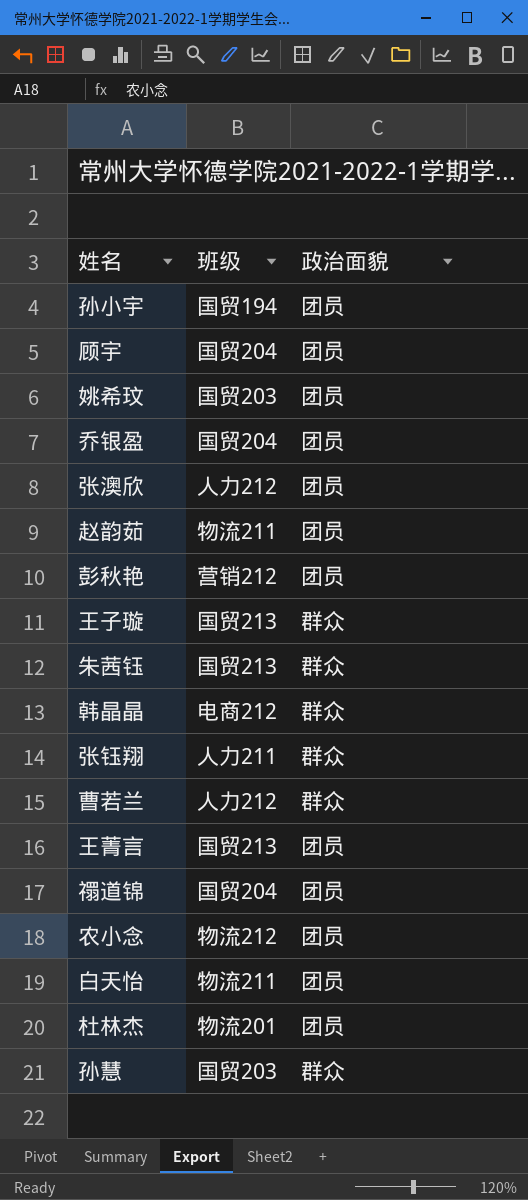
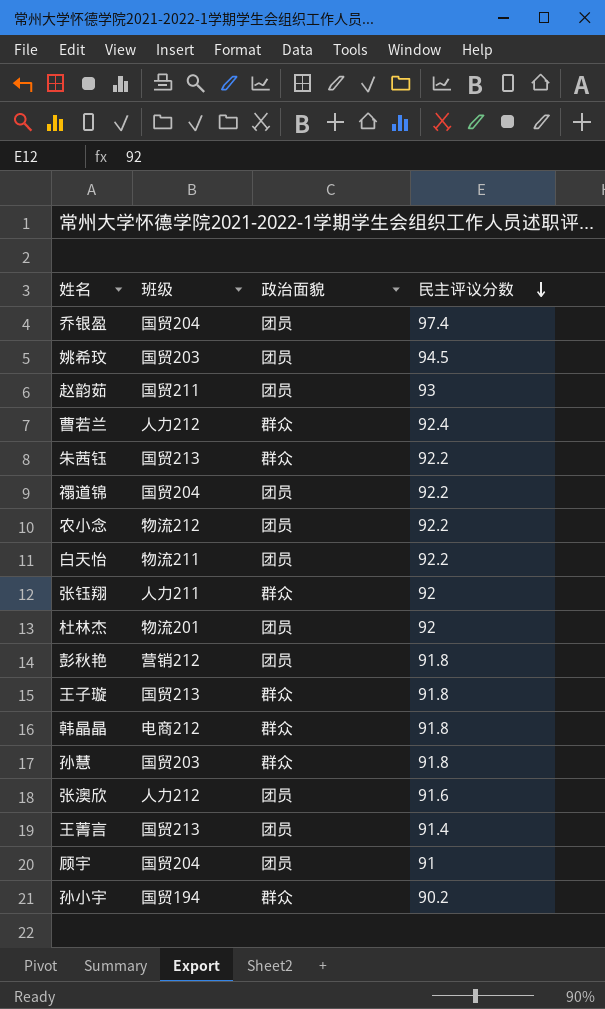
row order: none -> 民主评议分数 descending
column 民主评议分数 | position: none -> 4
赵韵茹 | 班级: 物流211 -> 国贸211
孙小宇 | 政治面貌: 团员 -> 群众

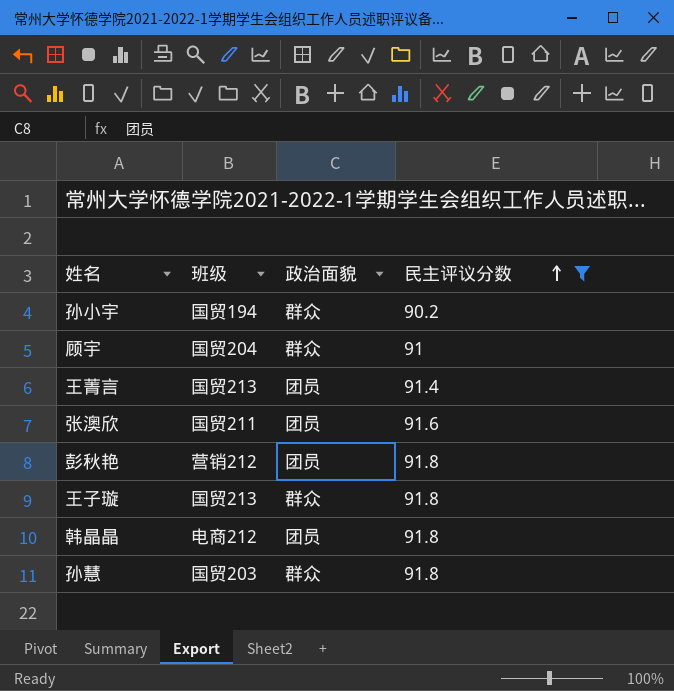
filter: none -> 民主评议分数 <= 91.8
row order: 民主评议分数 descending -> 民主评议分数 ascending
顾宇 | 政治面貌: 团员 -> 群众
张澳欣 | 班级: 人力212 -> 国贸211
韩晶晶 | 政治面貌: 群众 -> 团员

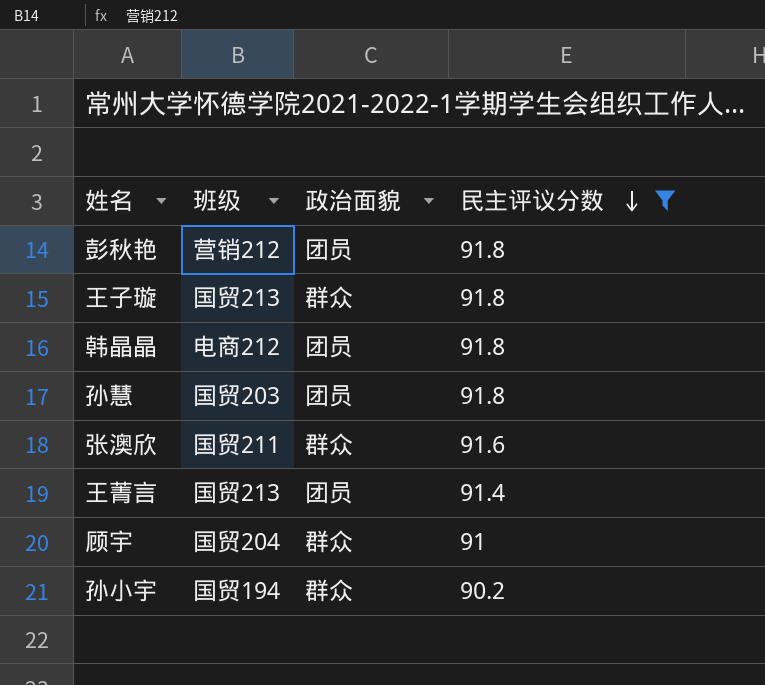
row order: 民主评议分数 ascending -> 民主评议分数 descending
孙慧 | 政治面貌: 群众 -> 团员
张澳欣 | 政治面貌: 团员 -> 群众

